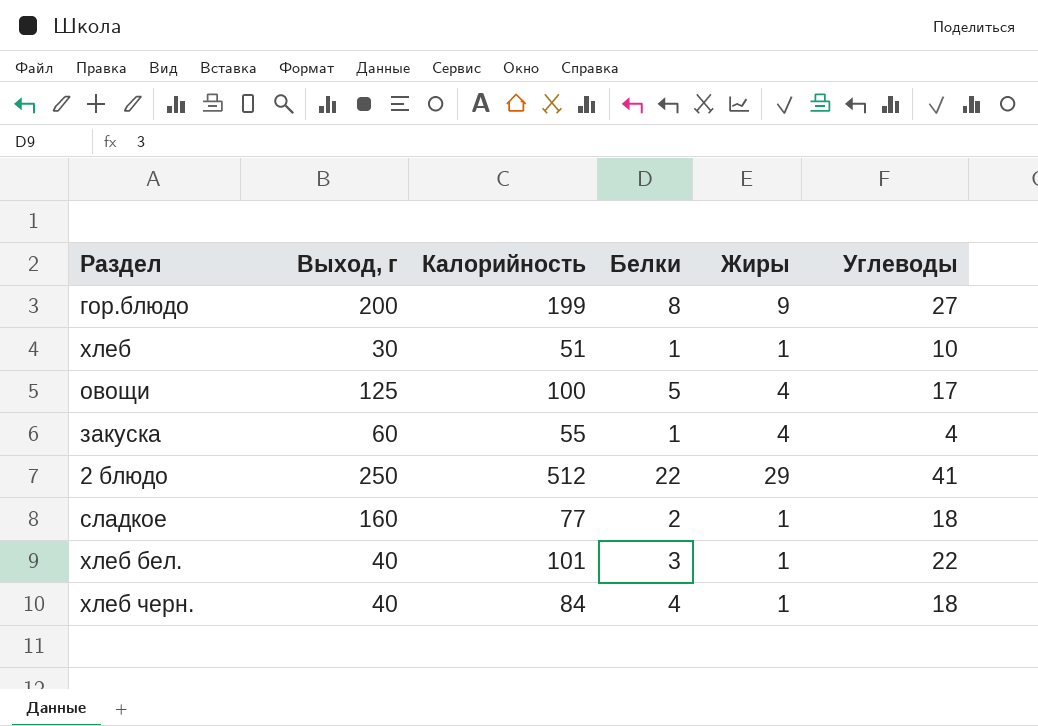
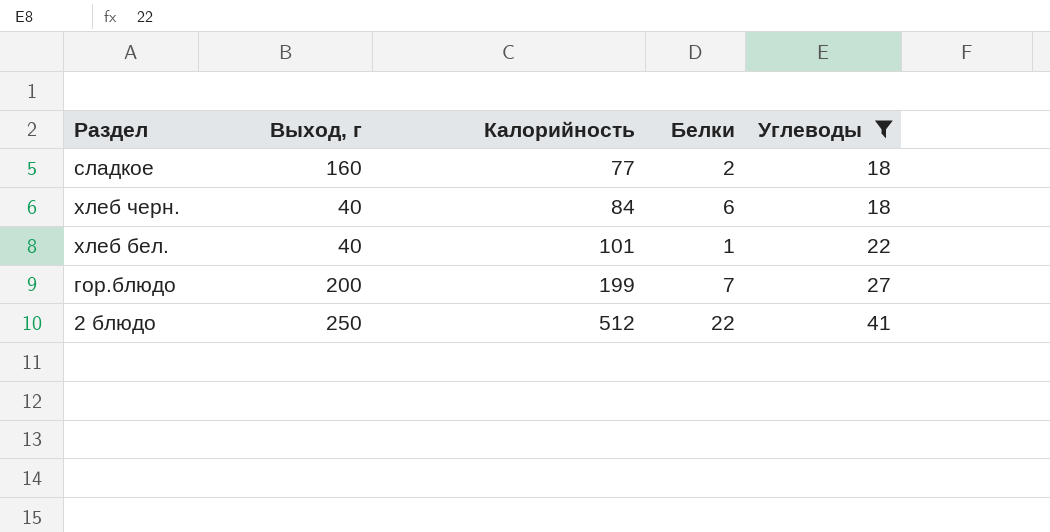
filter: none -> Углеводы >= 18
row order: none -> Калорийность ascending
column Жиры | position: 5 -> none
хлеб черн. | Белки: 4 -> 6
хлеб бел. | Белки: 3 -> 1
гор.блюдо | Белки: 8 -> 7

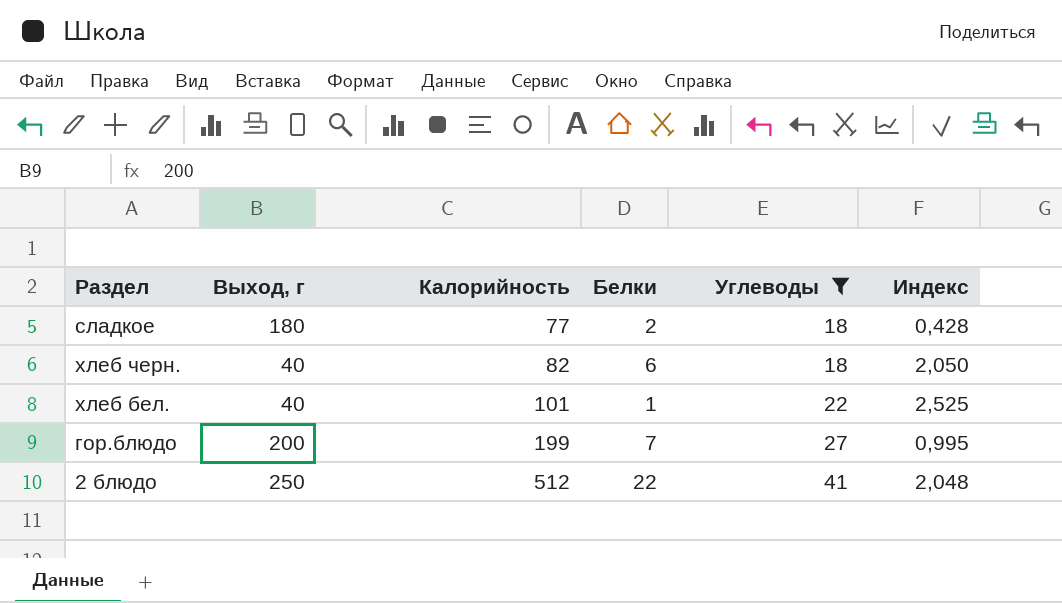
column Индекс | formula: none -> [Калорийность] / [Выход, г]
сладкое | Выход, г: 160 -> 180
хлеб черн. | Калорийность: 84 -> 82

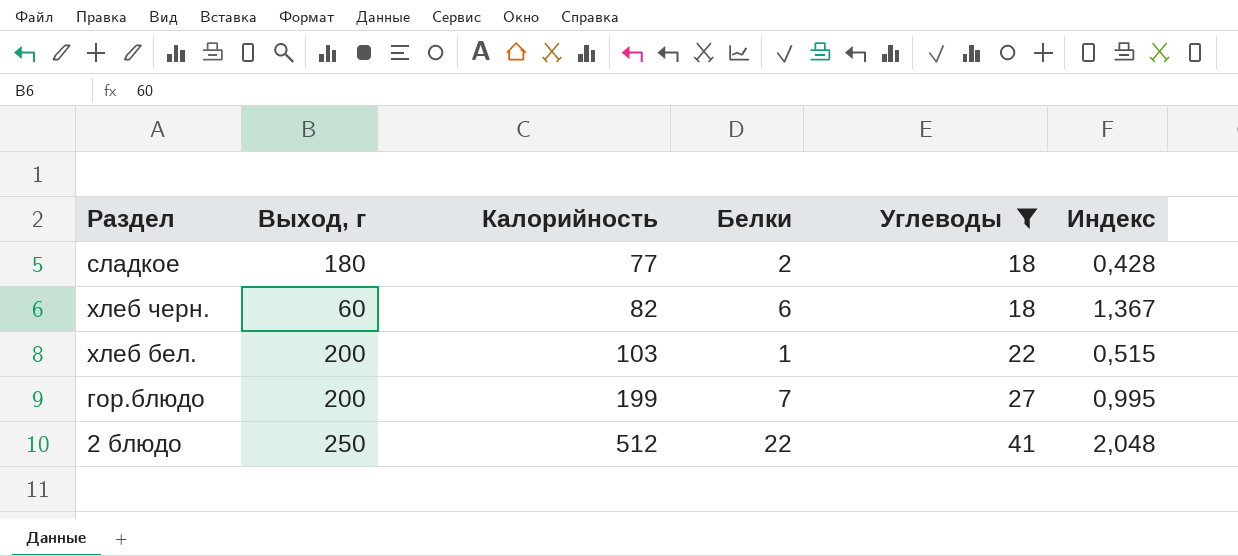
хлеб черн. | Выход, г: 40 -> 60
хлеб черн. | Индекс: 2,050 -> 1,367
хлеб бел. | Выход, г: 40 -> 200
хлеб бел. | Калорийность: 101 -> 103
хлеб бел. | Индекс: 2,525 -> 0,515

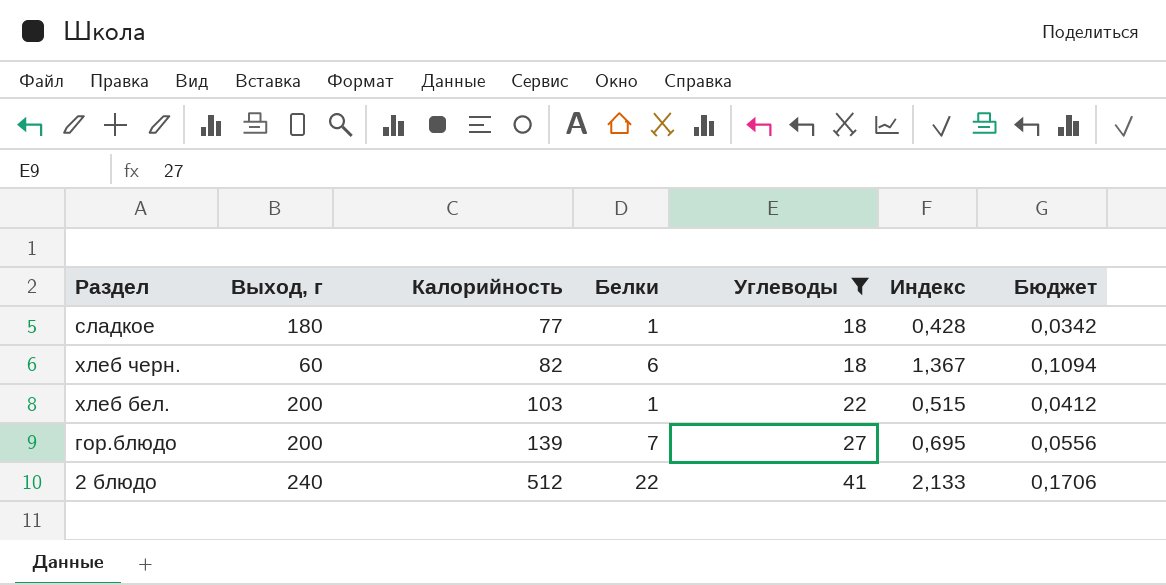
column Бюджет | formula: none -> [Индекс] * 0,08
сладкое | Белки: 2 -> 1
гор.блюдо | Калорийность: 199 -> 139
гор.блюдо | Индекс: 0,995 -> 0,695
2 блюдо | Выход, г: 250 -> 240
2 блюдо | Индекс: 2,048 -> 2,133

